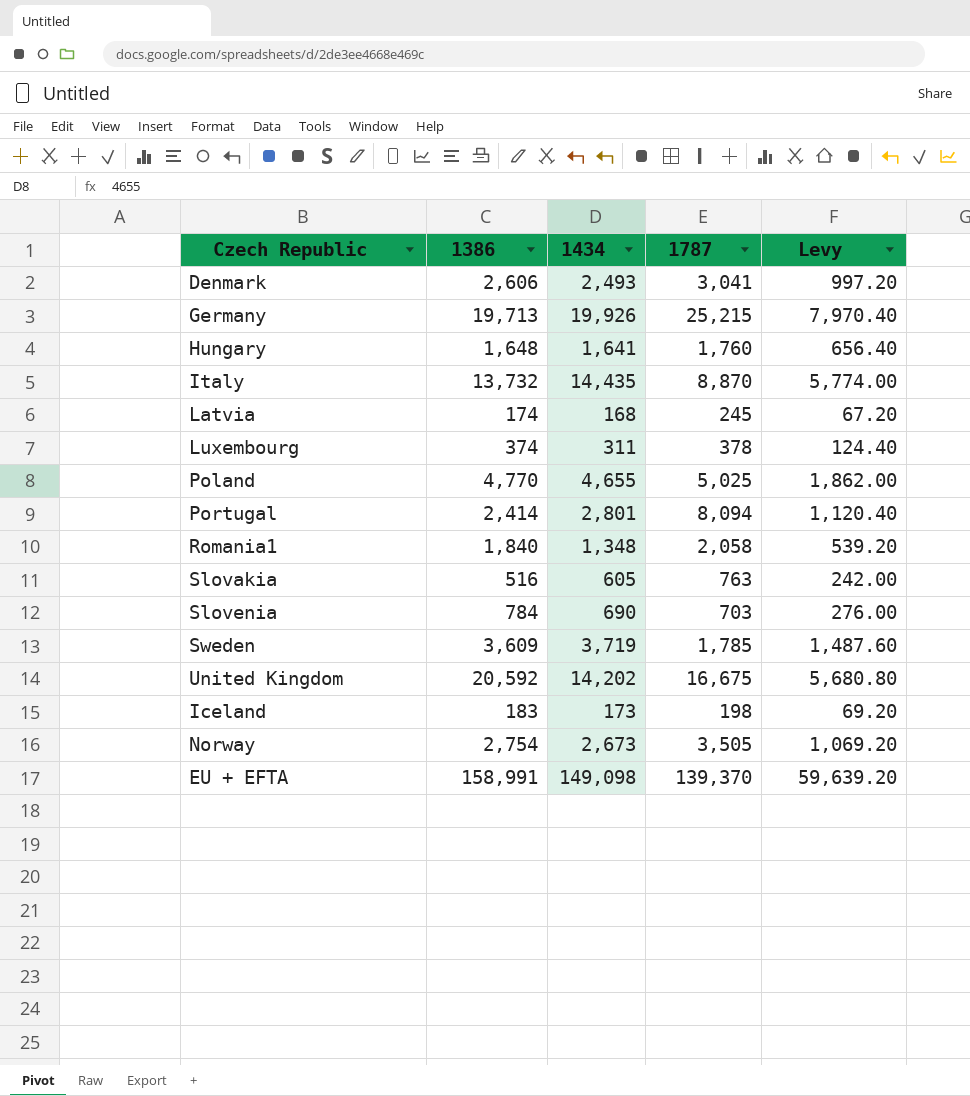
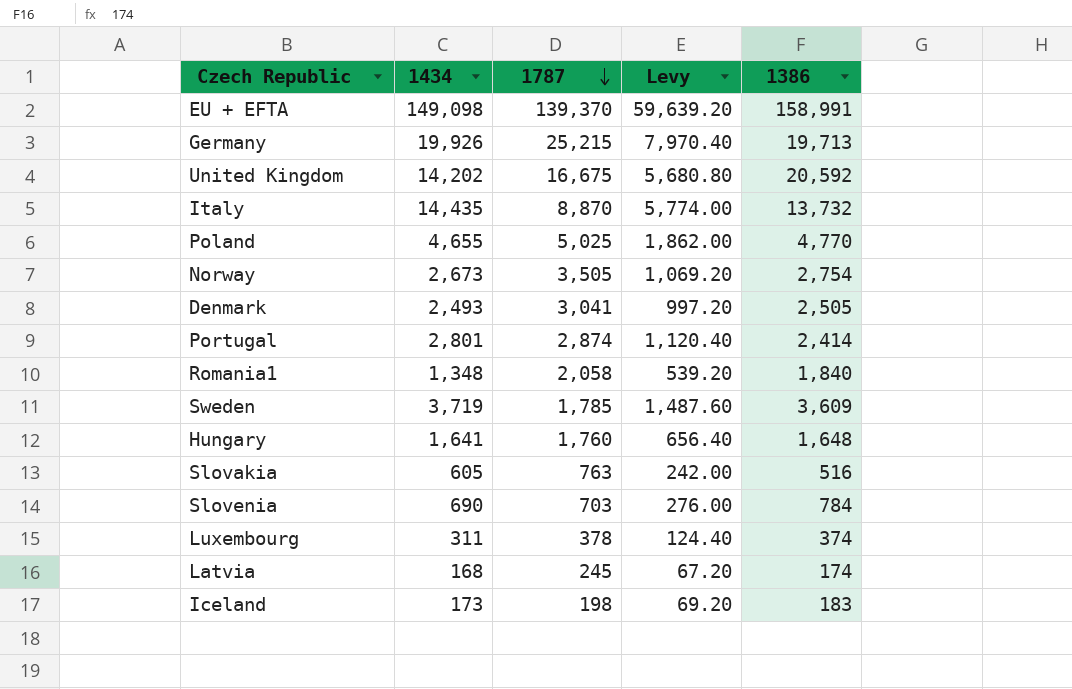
row order: none -> 1787 descending
column 1386 | position: 2 -> 5
Denmark | 1386: 2,606 -> 2,505
Portugal | 1787: 8,094 -> 2,874

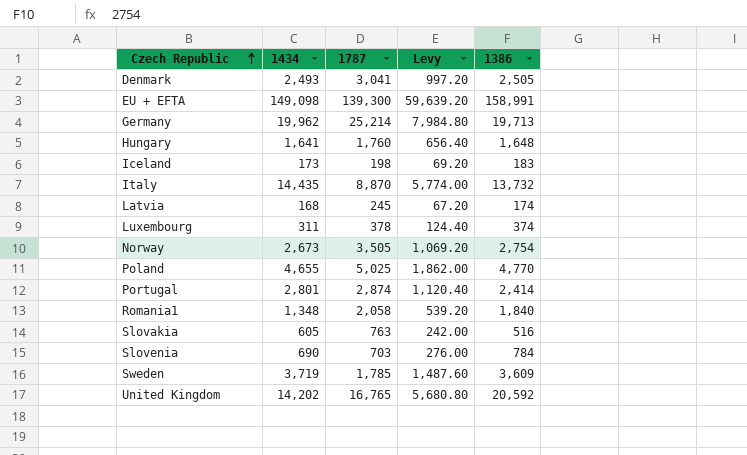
row order: 1787 descending -> Czech Republic ascending
EU + EFTA | 1787: 139,370 -> 139,300
Germany | 1434: 19,926 -> 19,962
Germany | 1787: 25,215 -> 25,214
Germany | Levy: 7,970.40 -> 7,984.80
United Kingdom | 1787: 16,675 -> 16,765

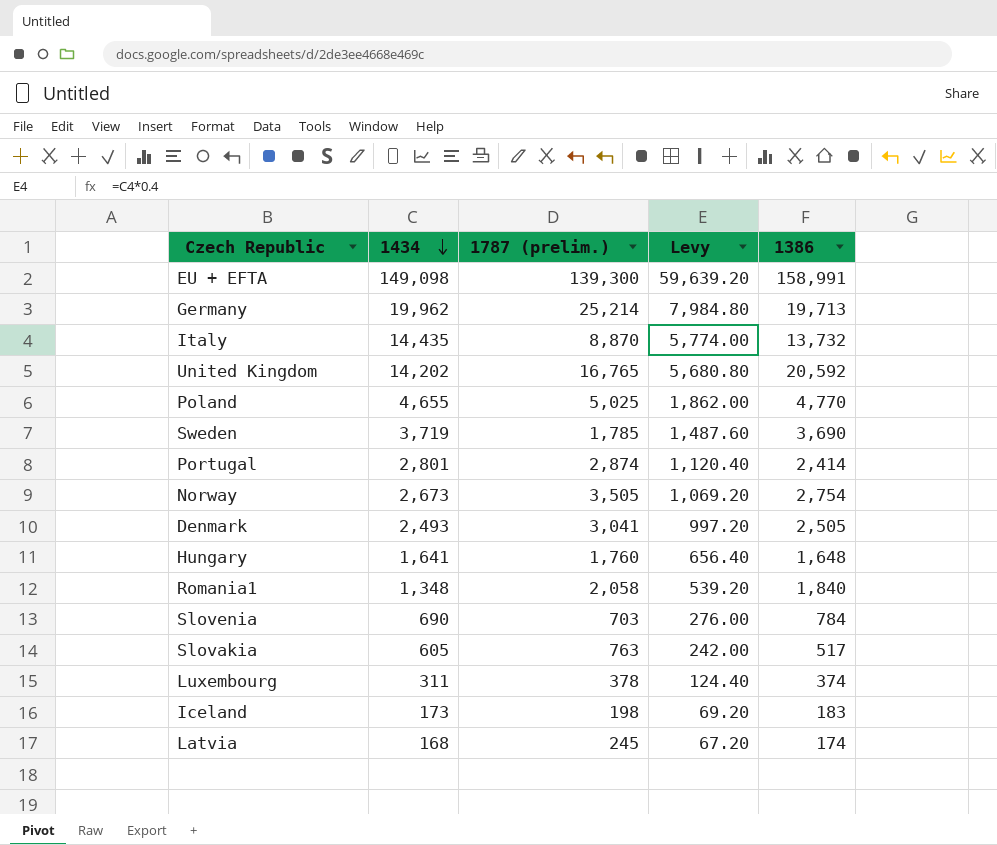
row order: Czech Republic ascending -> 1434 descending
column name: 1787 -> 1787 (prelim.)
Sweden | 1386: 3,609 -> 3,690
Slovakia | 1386: 516 -> 517

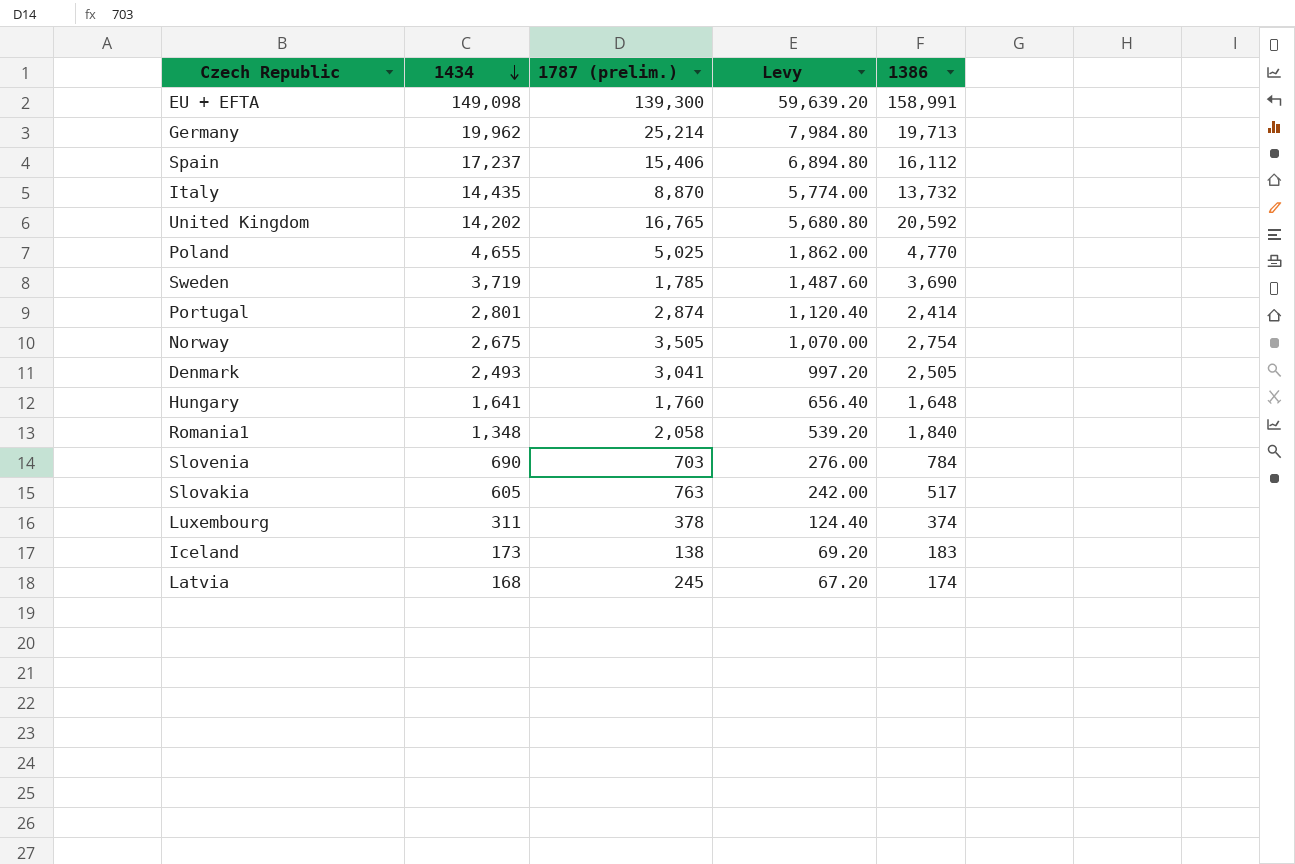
row Spain: none -> 17,237 | 15,406 | 6,894.80 | 16,112
Norway | 1434: 2,673 -> 2,675
Norway | Levy: 1,069.20 -> 1,070.00
Iceland | 1787 (prelim.): 198 -> 138

